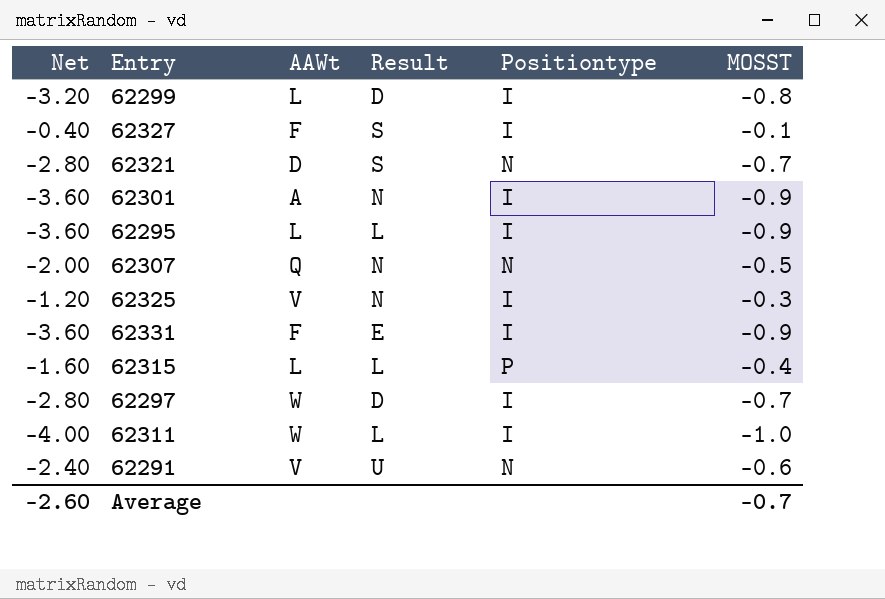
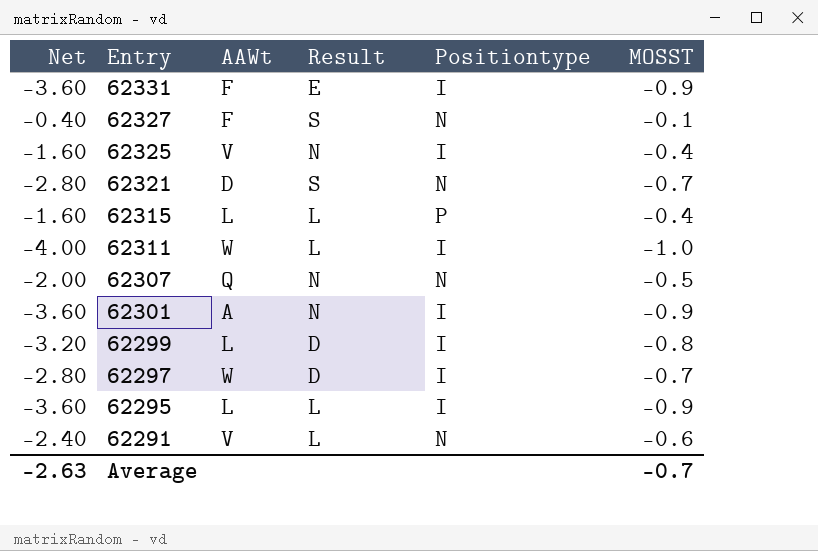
row order: none -> Entry descending
62327 | Positiontype: I -> N
62325 | Net: -1.20 -> -1.60
62325 | MOSST: -0.3 -> -0.4
62291 | Result: U -> L
Average | Net: -2.60 -> -2.63

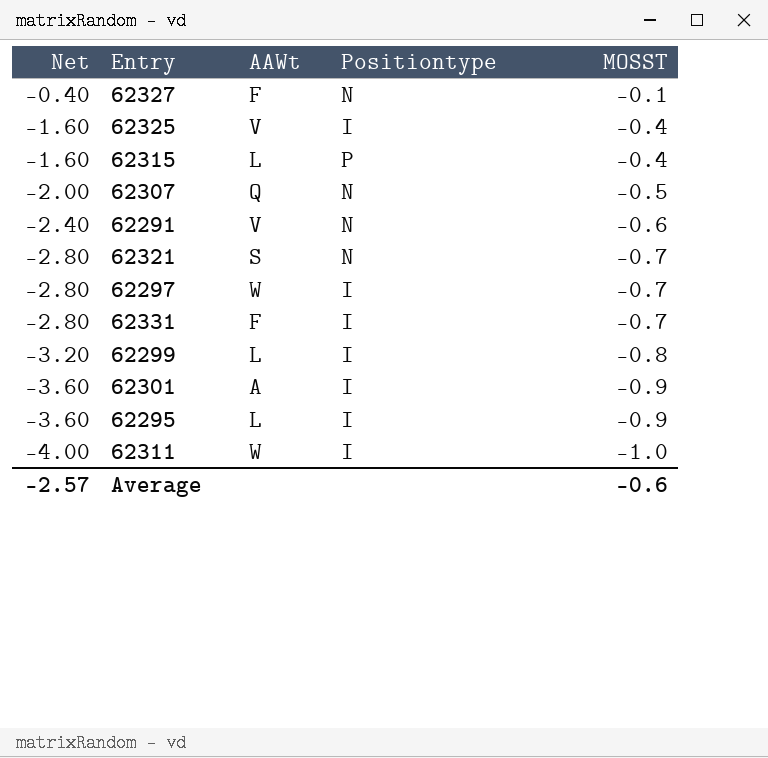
row order: Entry descending -> Net descending
column Result | position: 4 -> none
62321 | AAWt: D -> S
62331 | Net: -3.60 -> -2.80
62331 | MOSST: -0.9 -> -0.7
Average | Net: -2.63 -> -2.57
Average | MOSST: -0.7 -> -0.6

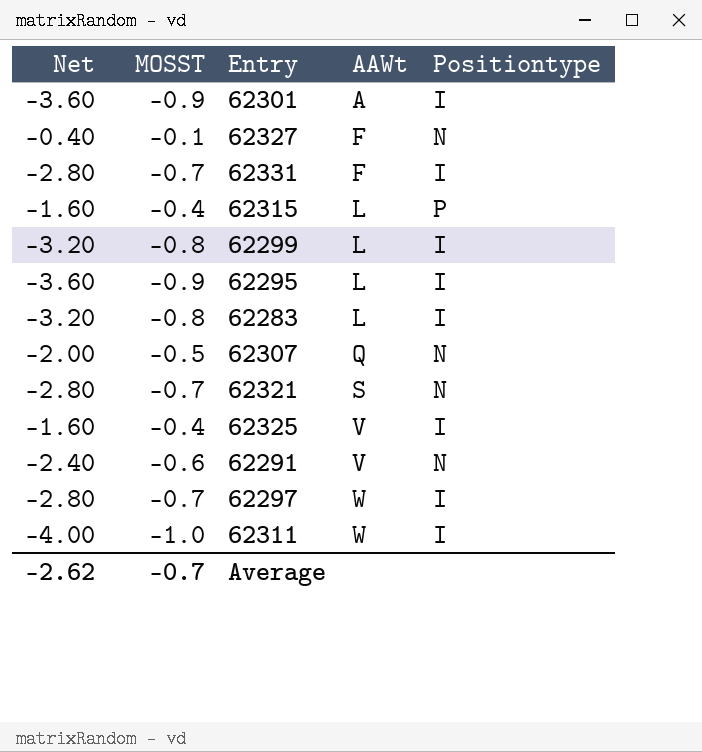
row order: Net descending -> AAWt ascending
column MOSST | position: 5 -> 2
row 62283: none -> -3.20 | -0.8 | L | I
Average | Net: -2.57 -> -2.62
Average | MOSST: -0.6 -> -0.7

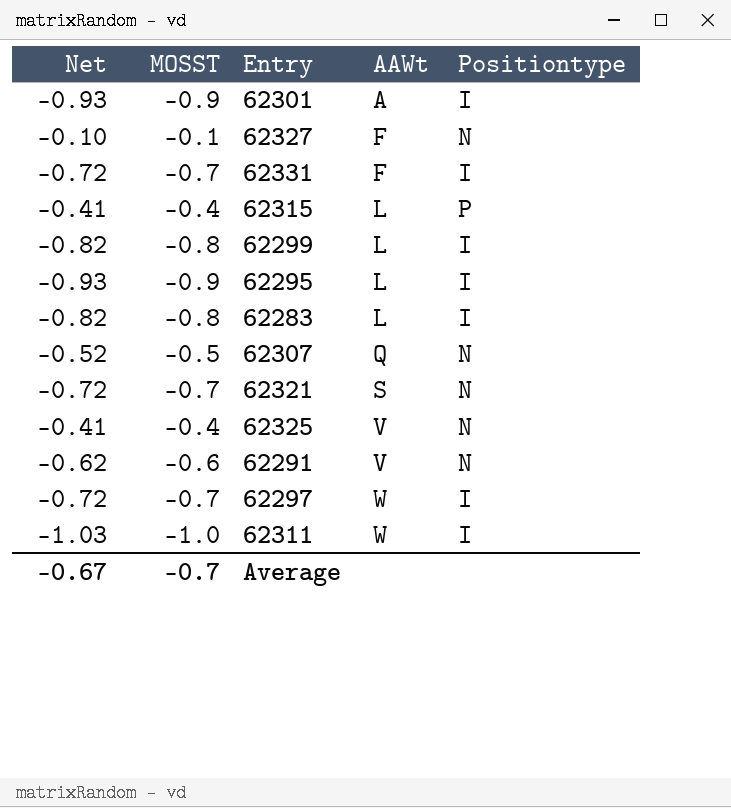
column Net | formula: [MOSST] * 4 -> [MOSST] * 1.03
62325 | Positiontype: I -> N
Average | Net: -2.62 -> -0.67

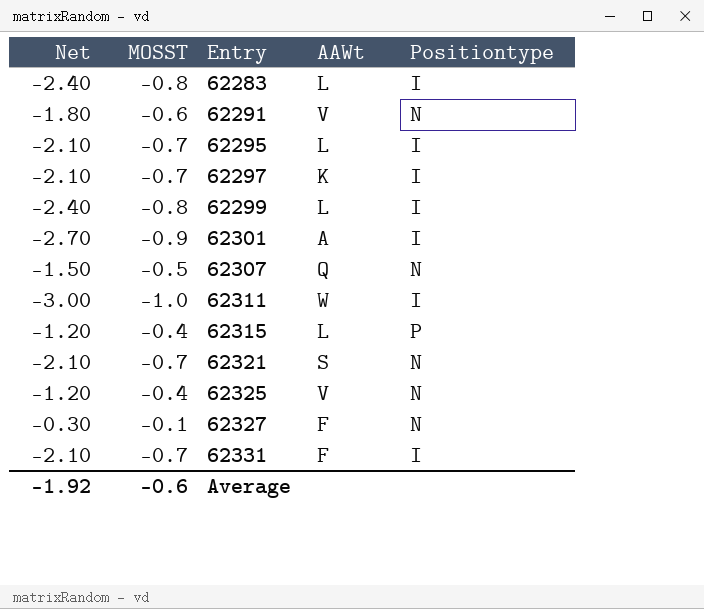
row order: AAWt ascending -> Entry ascending
column Net | formula: [MOSST] * 1.03 -> [MOSST] * 3
62295 | MOSST: -0.9 -> -0.7
62297 | AAWt: W -> K
Average | Net: -0.67 -> -1.92
Average | MOSST: -0.7 -> -0.6

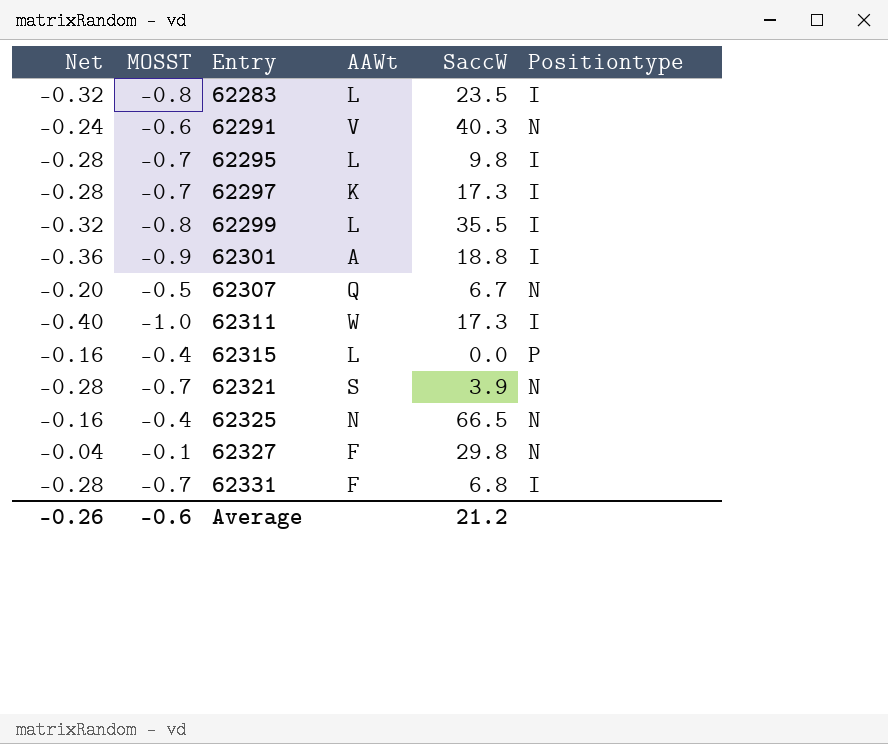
column Net | formula: [MOSST] * 3 -> [MOSST] * 0.4
column SaccW | position: none -> 5
62325 | AAWt: V -> N
Average | Net: -1.92 -> -0.26

